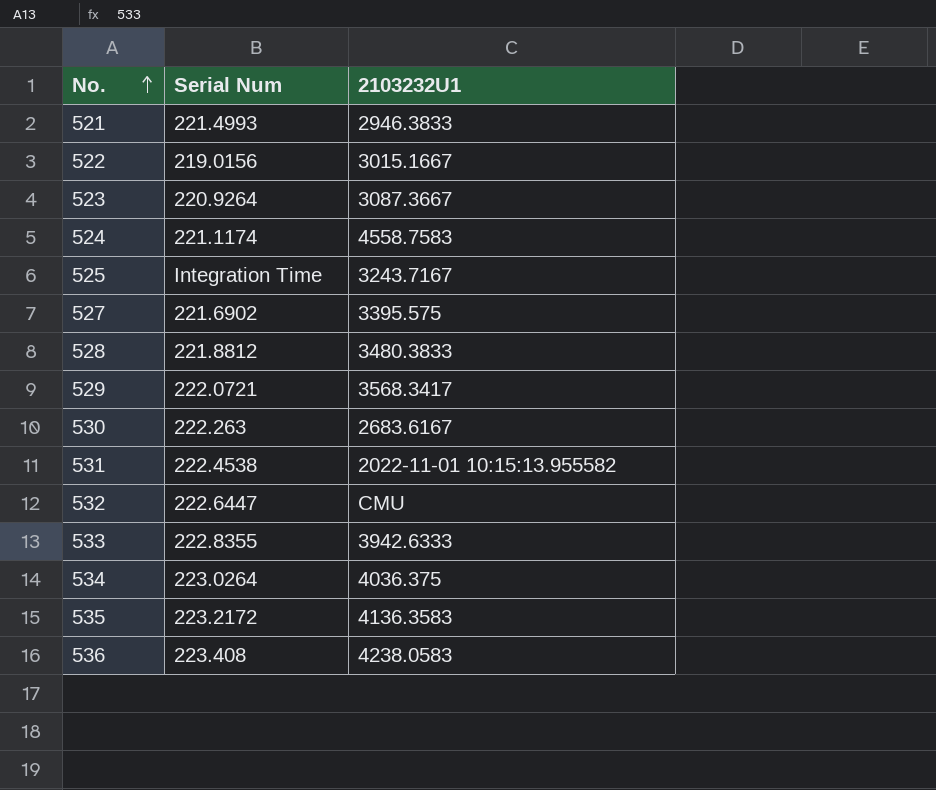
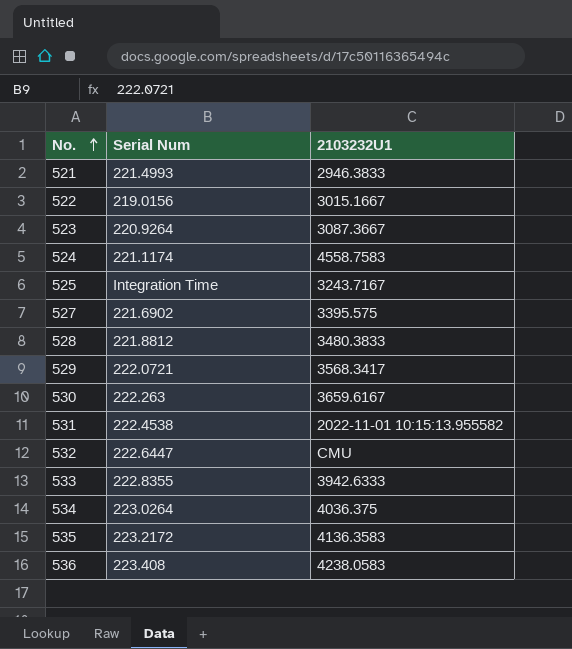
530 | 2103232U1: 2683.6167 -> 3659.6167

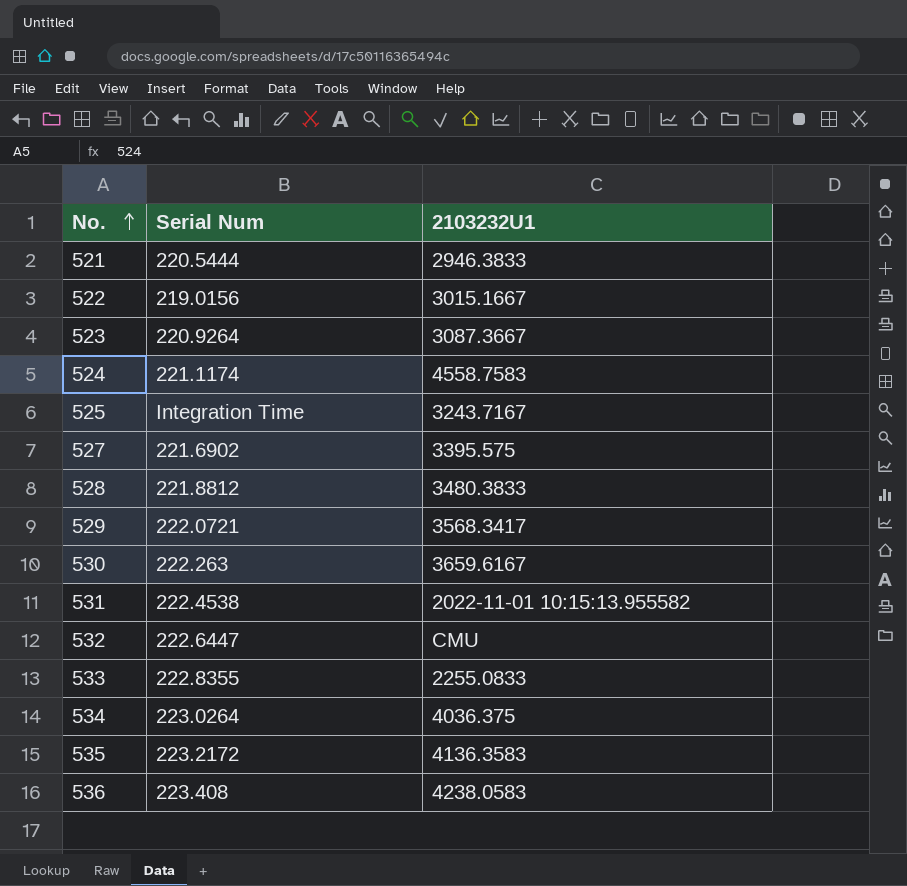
521 | Serial Num: 221.4993 -> 220.5444
533 | 2103232U1: 3942.6333 -> 2255.0833

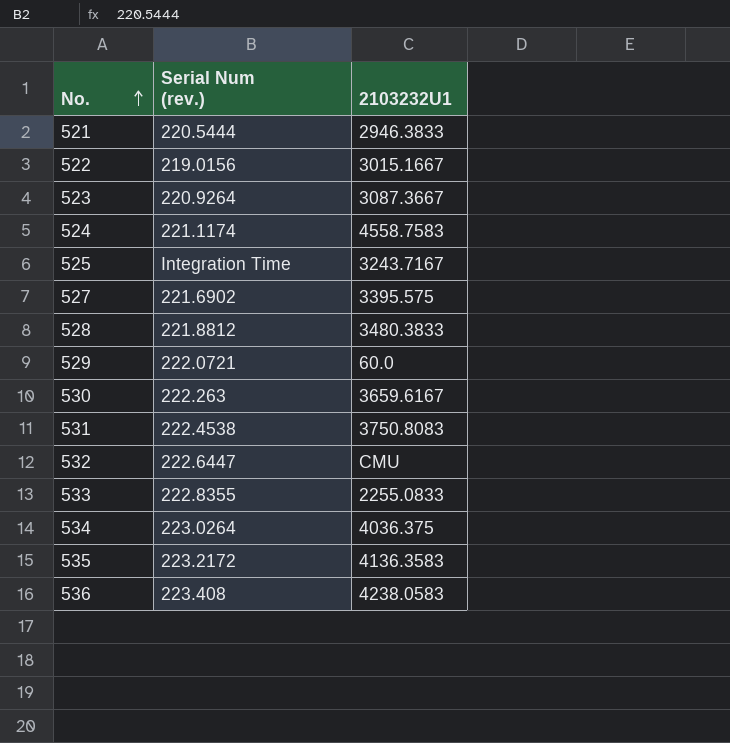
column name: Serial Num -> Serial Num (rev.)
529 | 2103232U1: 3568.3417 -> 60.0
531 | 2103232U1: 2022-11-01 10:15:13.955582 -> 3750.8083

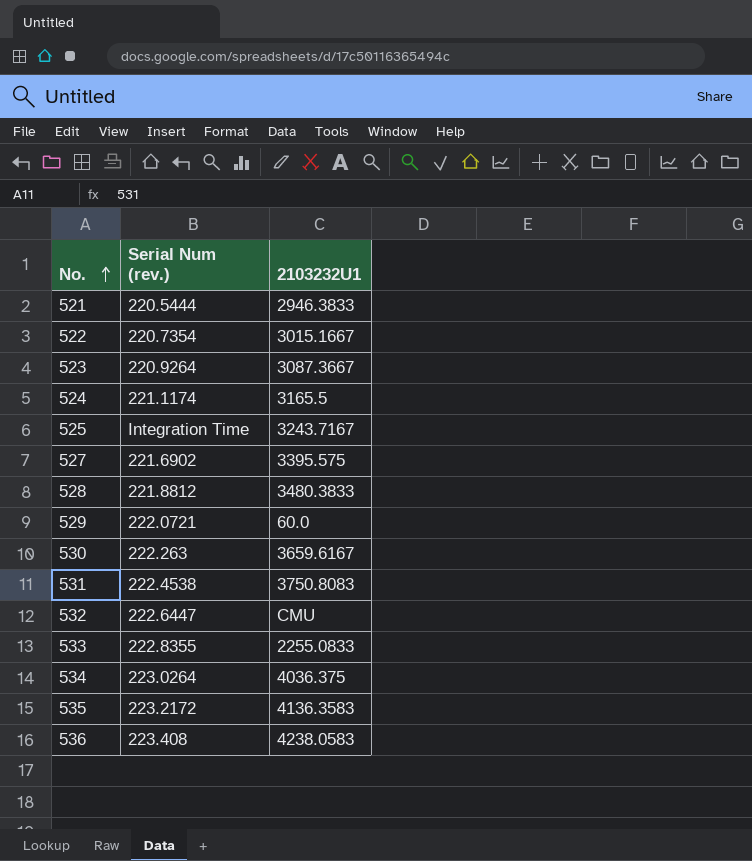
522 | Serial Num (rev.): 219.0156 -> 220.7354
524 | 2103232U1: 4558.7583 -> 3165.5

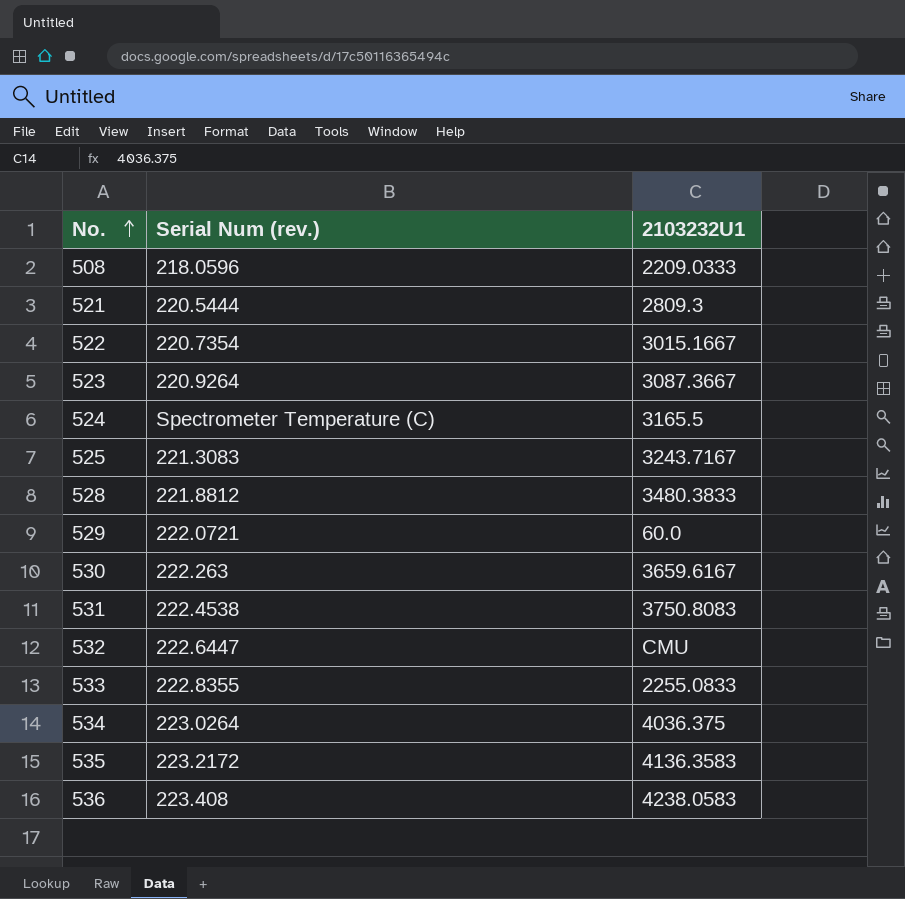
row 527: 221.6902 | 3395.575 -> none
row 508: none -> 218.0596 | 2209.0333
521 | 2103232U1: 2946.3833 -> 2809.3
524 | Serial Num (rev.): 221.1174 -> Spectrometer Temperature (C)
525 | Serial Num (rev.): Integration Time -> 221.3083

